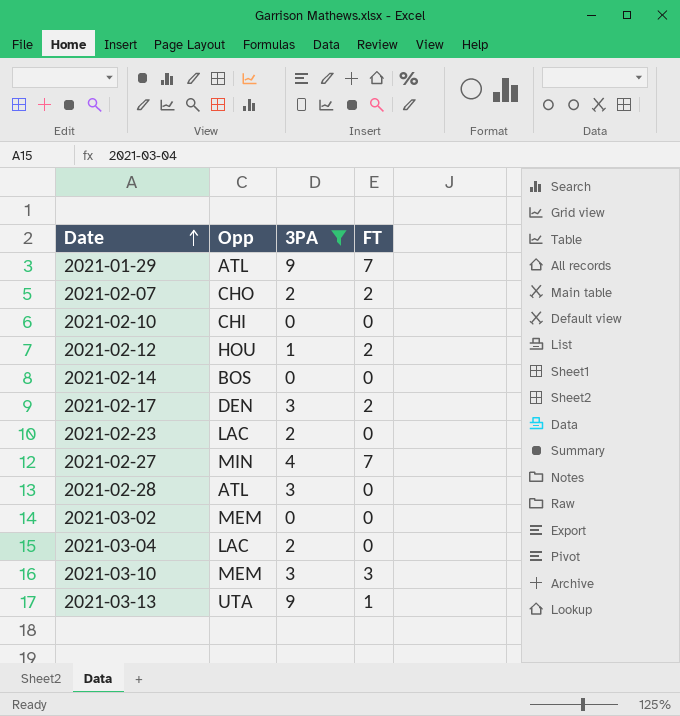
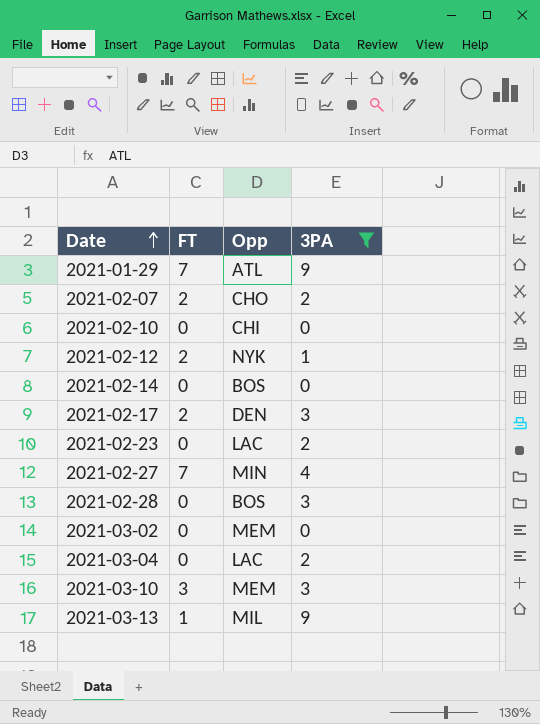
column FT | position: 4 -> 2
2021-02-12 | Opp: HOU -> NYK
2021-02-28 | Opp: ATL -> BOS
2021-03-13 | Opp: UTA -> MIL

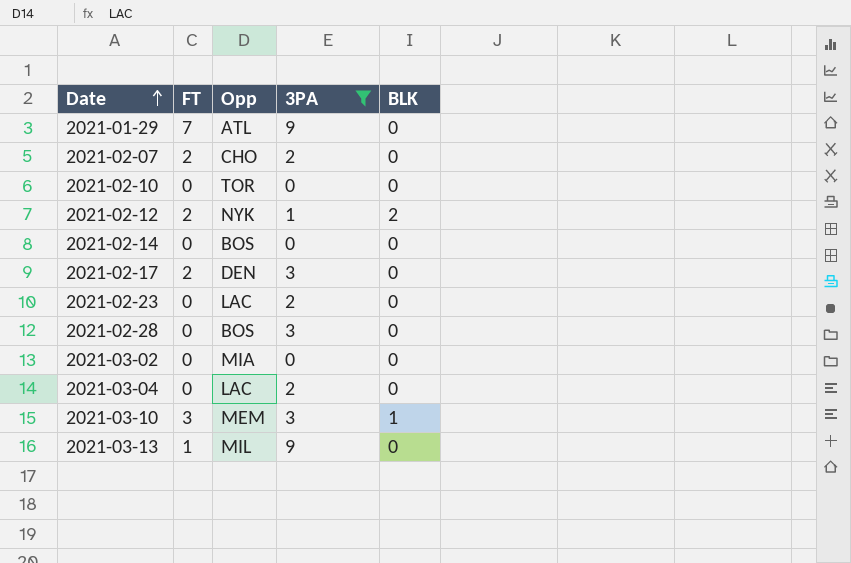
column BLK | position: none -> 5
row 2021-02-27: 7 | MIN | 4 -> none
2021-02-10 | Opp: CHI -> TOR
2021-03-02 | Opp: MEM -> MIA

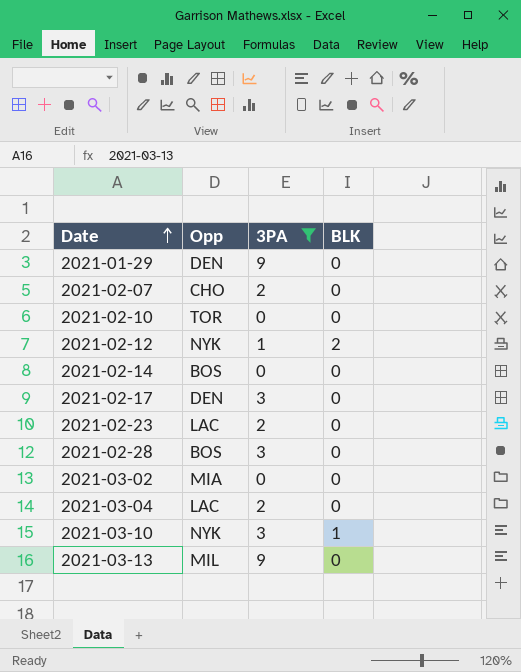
column FT | position: 2 -> none
2021-01-29 | Opp: ATL -> DEN
2021-03-10 | Opp: MEM -> NYK

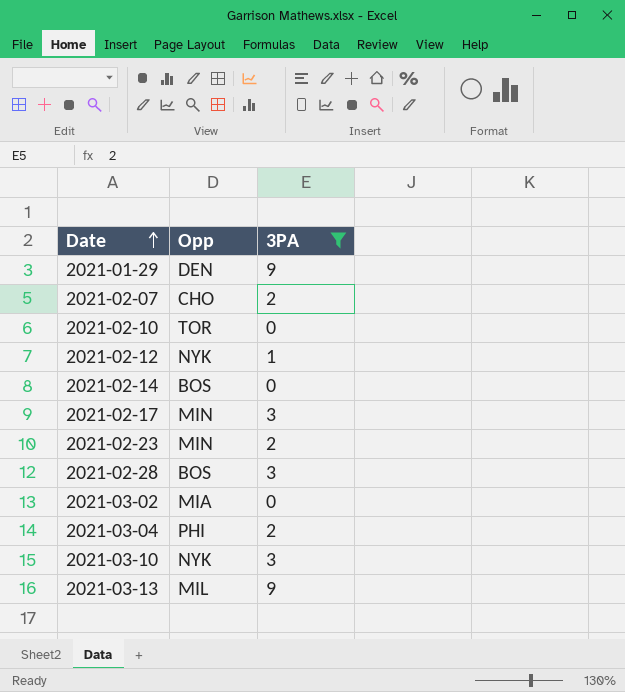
column BLK | position: 4 -> none
2021-02-17 | Opp: DEN -> MIN
2021-02-23 | Opp: LAC -> MIN
2021-03-04 | Opp: LAC -> PHI

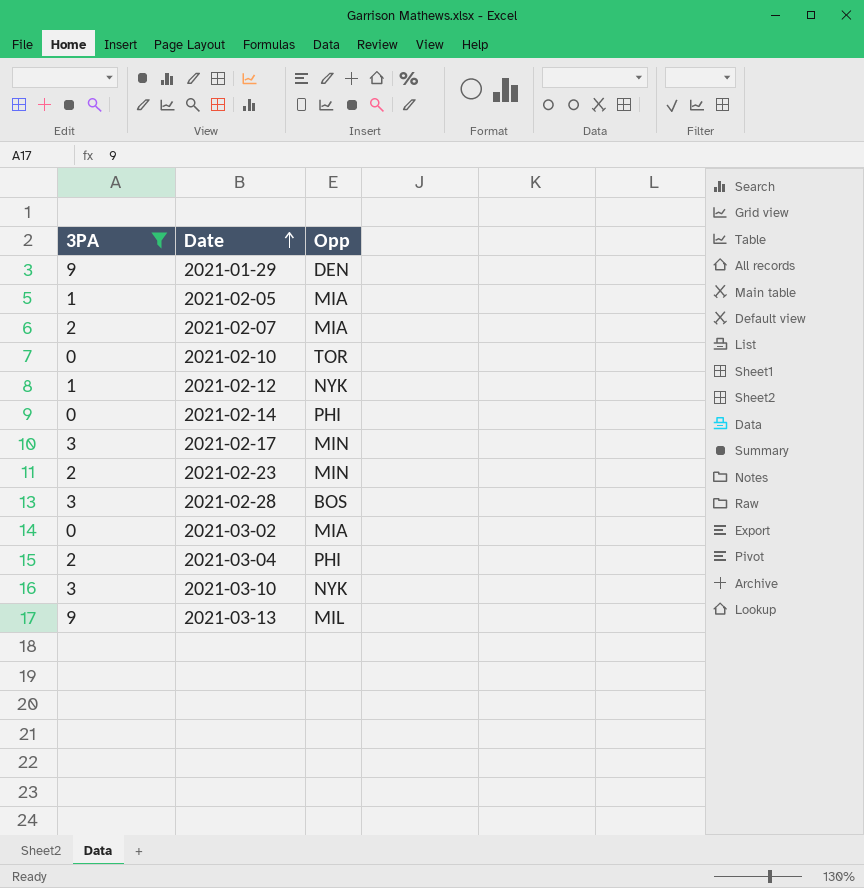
column 3PA | position: 3 -> 1
row 2021-02-05: none -> 1 | MIA
2021-02-07 | Opp: CHO -> MIA
2021-02-14 | Opp: BOS -> PHI

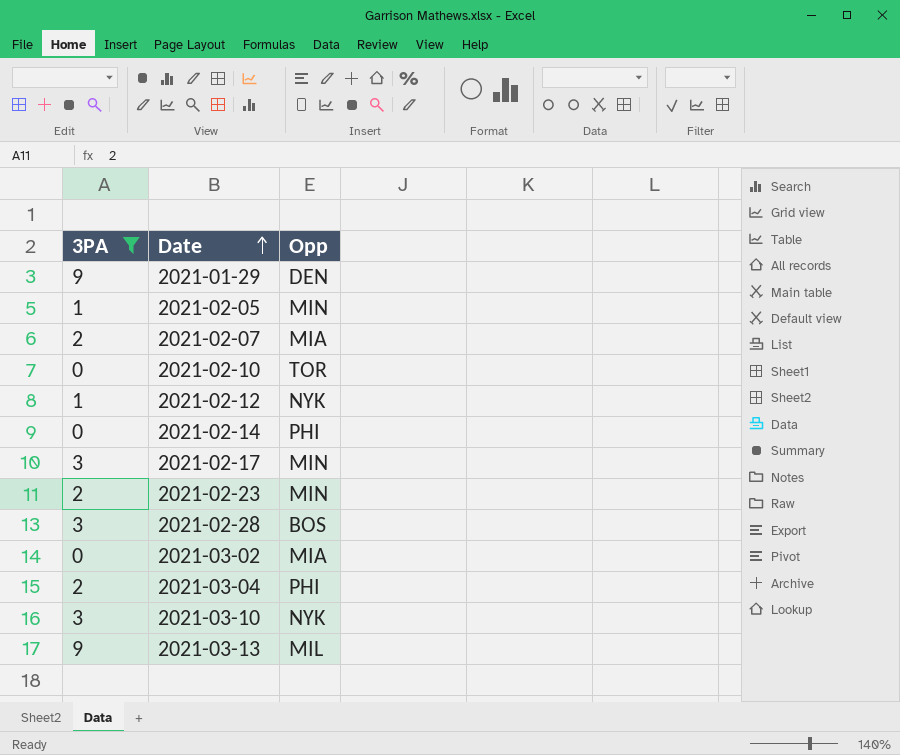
2021-02-05 | Opp: MIA -> MIN

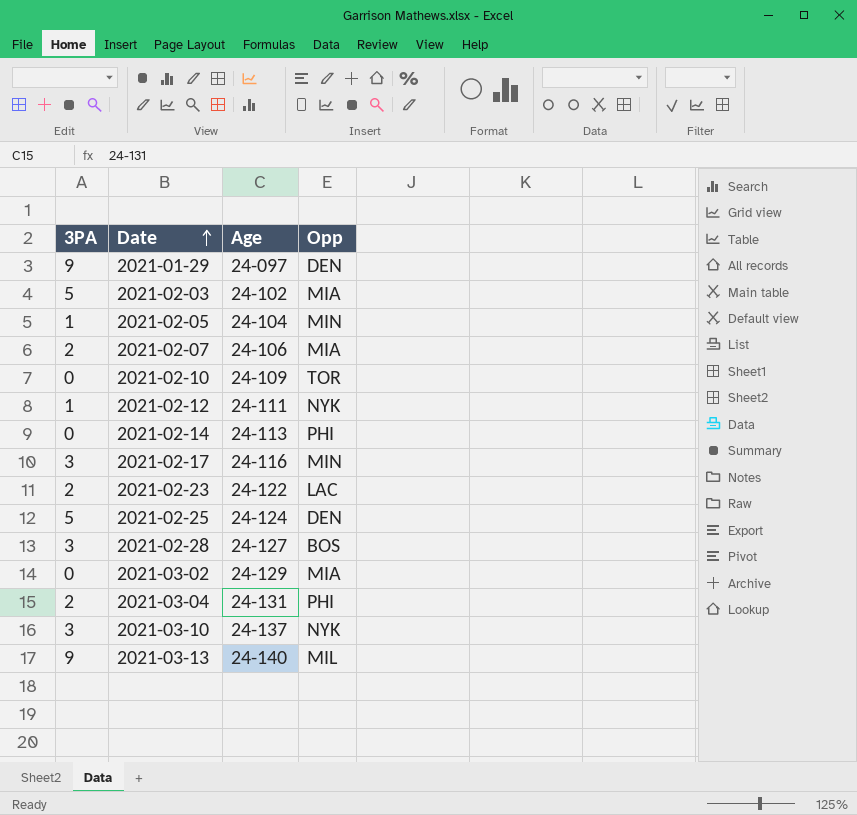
filter: 3PA != 5 -> none
column Age | position: none -> 3
2021-02-23 | Opp: MIN -> LAC

